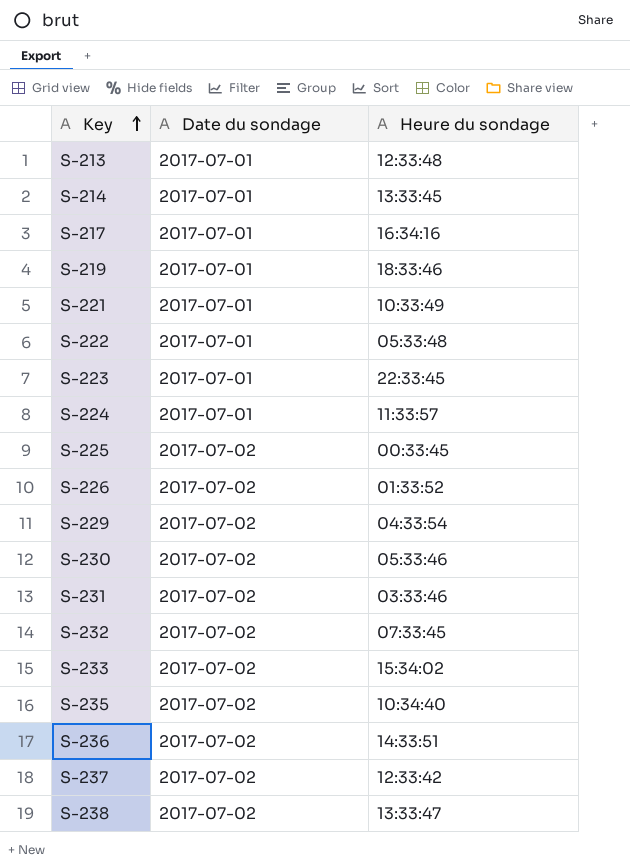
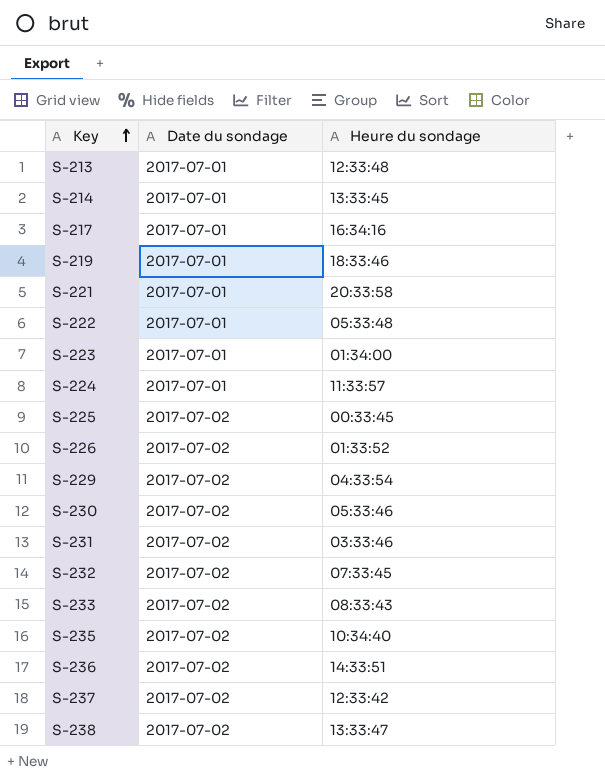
S-221 | Heure du sondage: 10:33:49 -> 20:33:58
S-223 | Heure du sondage: 22:33:45 -> 01:34:00
S-233 | Heure du sondage: 15:34:02 -> 08:33:43

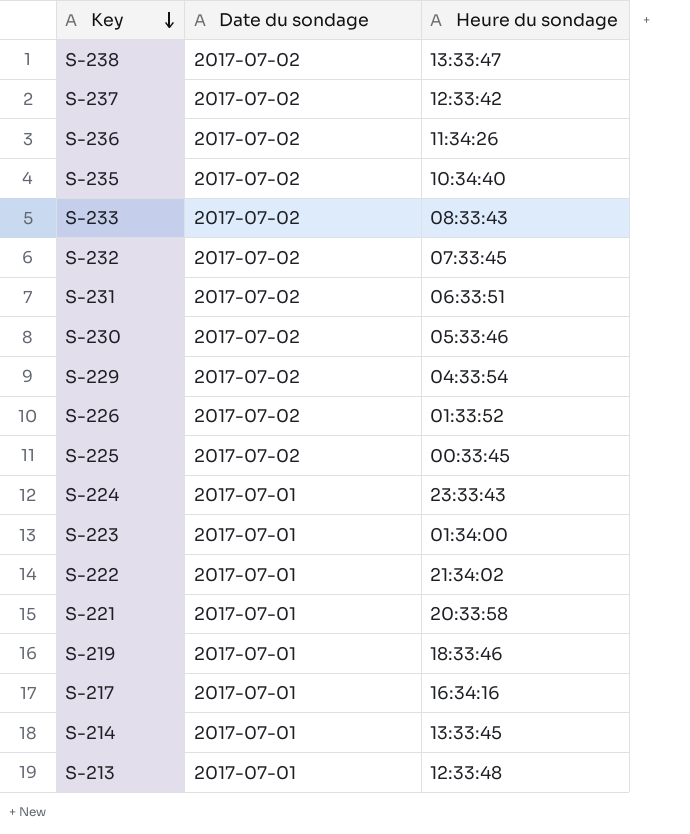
row order: Key ascending -> Key descending
S-236 | Heure du sondage: 14:33:51 -> 11:34:26
S-231 | Heure du sondage: 03:33:46 -> 06:33:51
S-224 | Heure du sondage: 11:33:57 -> 23:33:43
S-222 | Heure du sondage: 05:33:48 -> 21:34:02

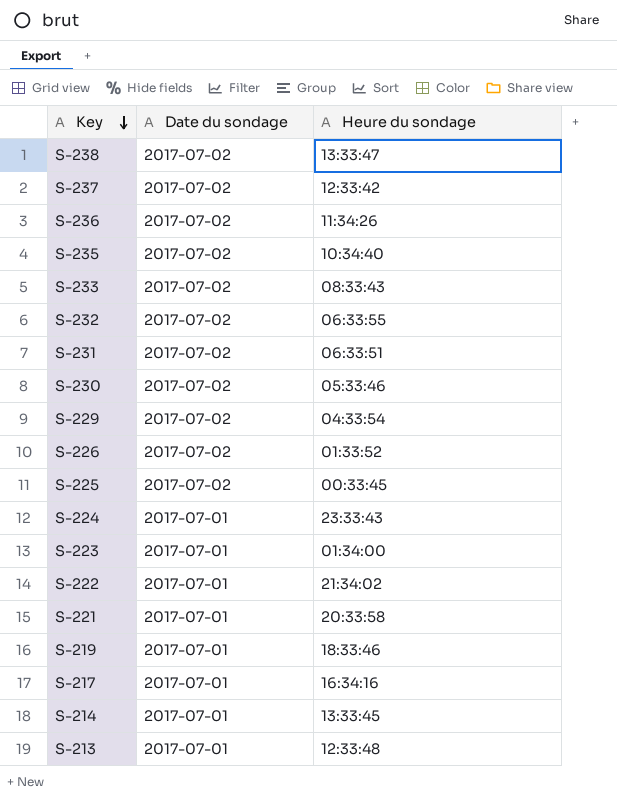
S-232 | Heure du sondage: 07:33:45 -> 06:33:55

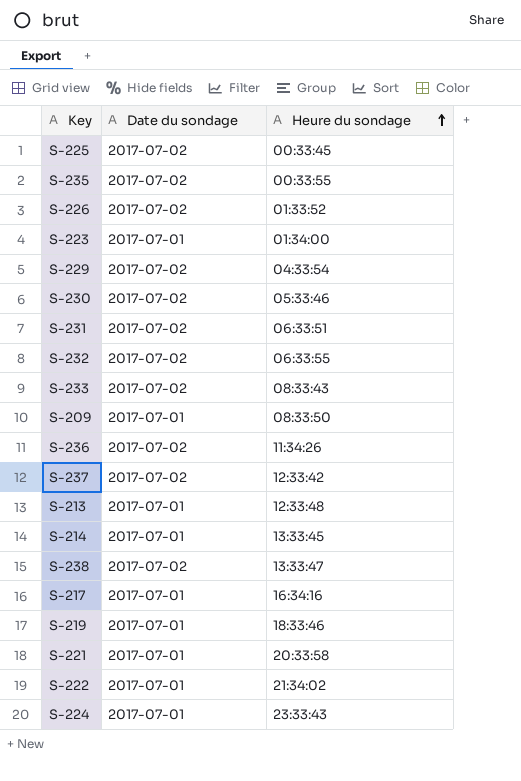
row order: Key descending -> Heure du sondage ascending
S-235 | Heure du sondage: 10:34:40 -> 00:33:55
row S-209: none -> 2017-07-01 | 08:33:50

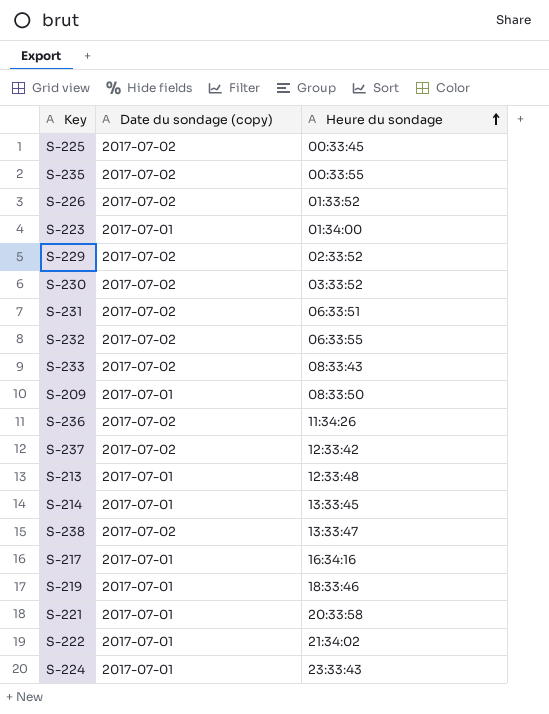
column name: Date du sondage -> Date du sondage (copy)
S-229 | Heure du sondage: 04:33:54 -> 02:33:52
S-230 | Heure du sondage: 05:33:46 -> 03:33:52

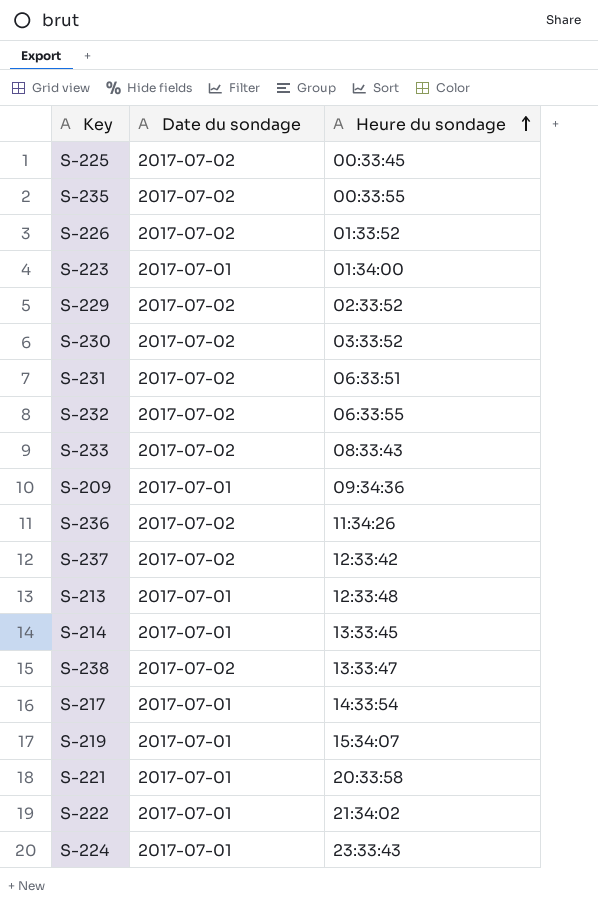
column name: Date du sondage (copy) -> Date du sondage
S-209 | Heure du sondage: 08:33:50 -> 09:34:36
S-217 | Heure du sondage: 16:34:16 -> 14:33:54
S-219 | Heure du sondage: 18:33:46 -> 15:34:07

